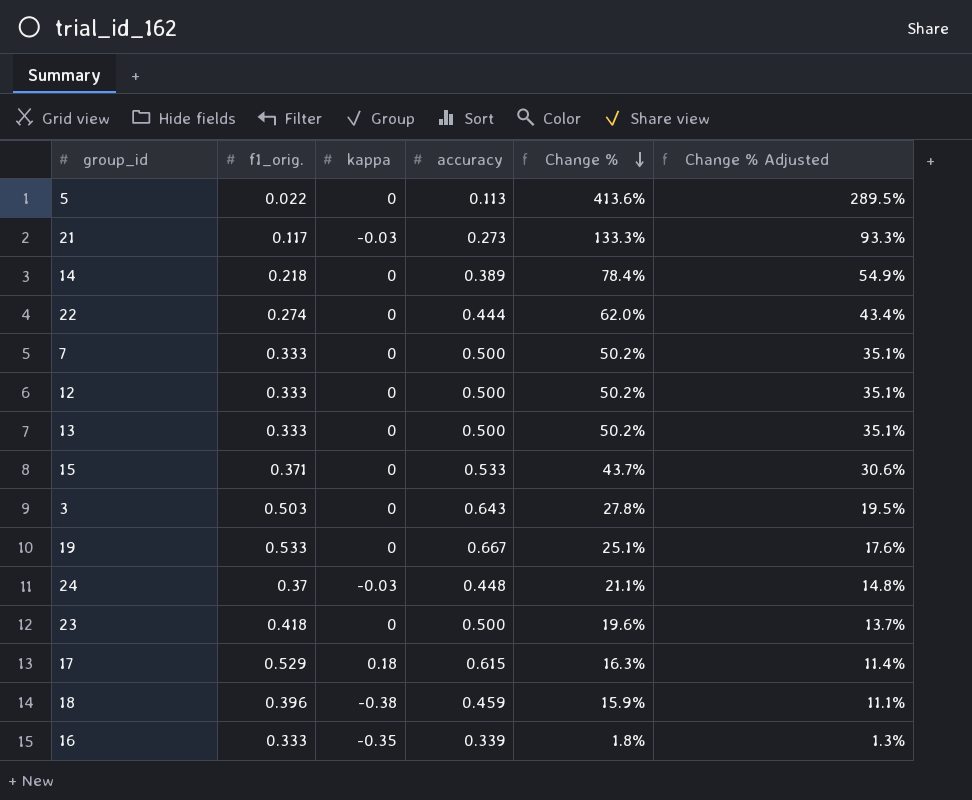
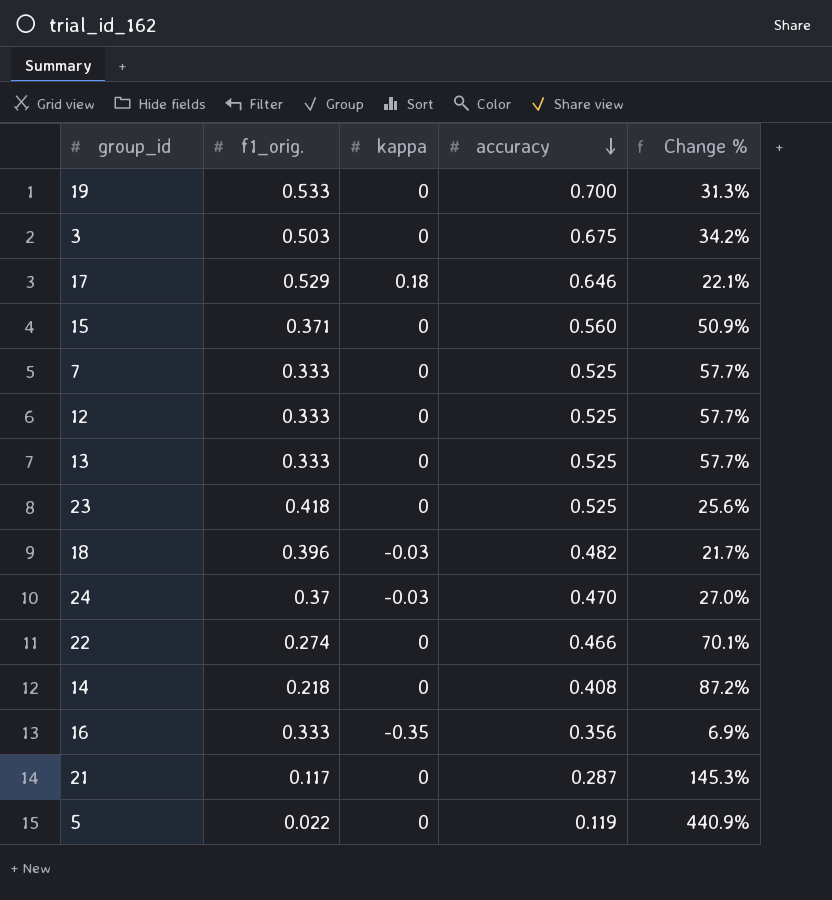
row order: Change % descending -> accuracy descending
column Change % Adjusted | formula: [Change %] * 0.7 -> none
19 | accuracy: 0.667 -> 0.700
19 | Change %: 25.1% -> 31.3%
3 | accuracy: 0.643 -> 0.675
3 | Change %: 27.8% -> 34.2%
17 | accuracy: 0.615 -> 0.646
17 | Change %: 16.3% -> 22.1%
15 | accuracy: 0.533 -> 0.560
15 | Change %: 43.7% -> 50.9%
7 | accuracy: 0.500 -> 0.525
7 | Change %: 50.2% -> 57.7%
12 | accuracy: 0.500 -> 0.525
12 | Change %: 50.2% -> 57.7%
13 | accuracy: 0.500 -> 0.525
13 | Change %: 50.2% -> 57.7%
23 | accuracy: 0.500 -> 0.525
23 | Change %: 19.6% -> 25.6%
18 | kappa: -0.38 -> -0.03
18 | accuracy: 0.459 -> 0.482
18 | Change %: 15.9% -> 21.7%
24 | accuracy: 0.448 -> 0.470
24 | Change %: 21.1% -> 27.0%
22 | accuracy: 0.444 -> 0.466
22 | Change %: 62.0% -> 70.1%
14 | accuracy: 0.389 -> 0.408
14 | Change %: 78.4% -> 87.2%
16 | accuracy: 0.339 -> 0.356
16 | Change %: 1.8% -> 6.9%
21 | kappa: -0.03 -> 0
21 | accuracy: 0.273 -> 0.287
21 | Change %: 133.3% -> 145.3%
5 | accuracy: 0.113 -> 0.119
5 | Change %: 413.6% -> 440.9%

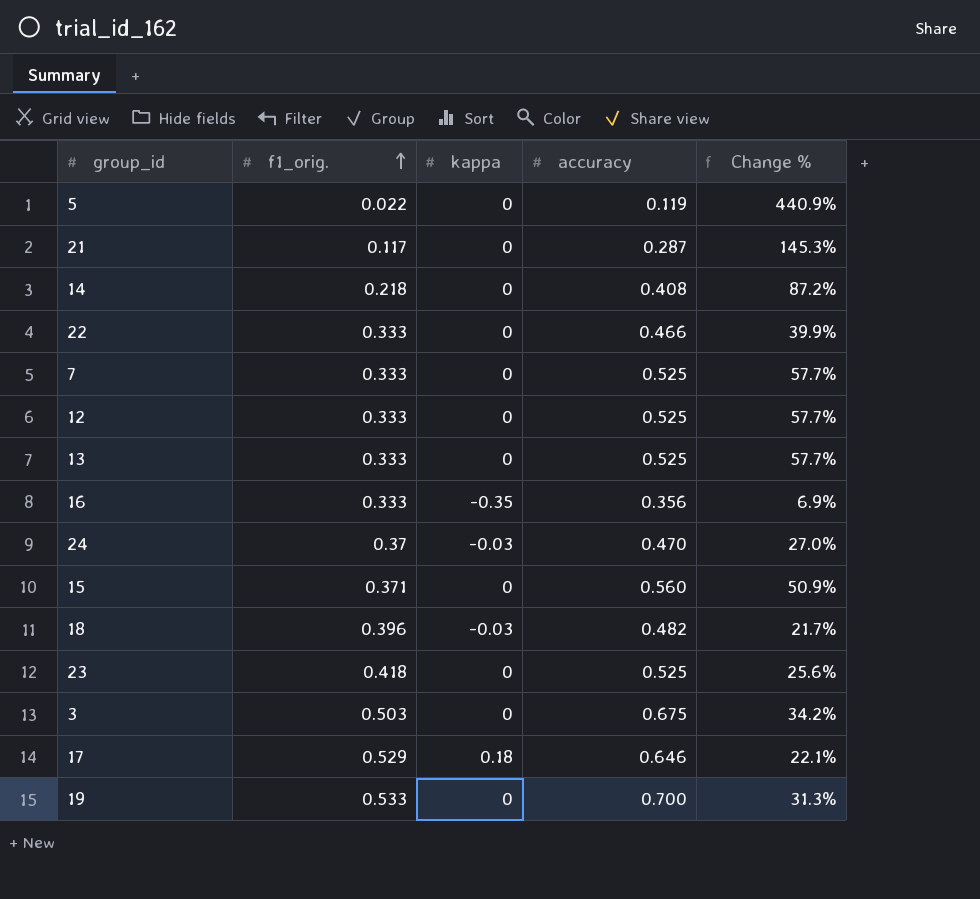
row order: accuracy descending -> f1_orig. ascending
22 | f1_orig.: 0.274 -> 0.333
22 | Change %: 70.1% -> 39.9%

